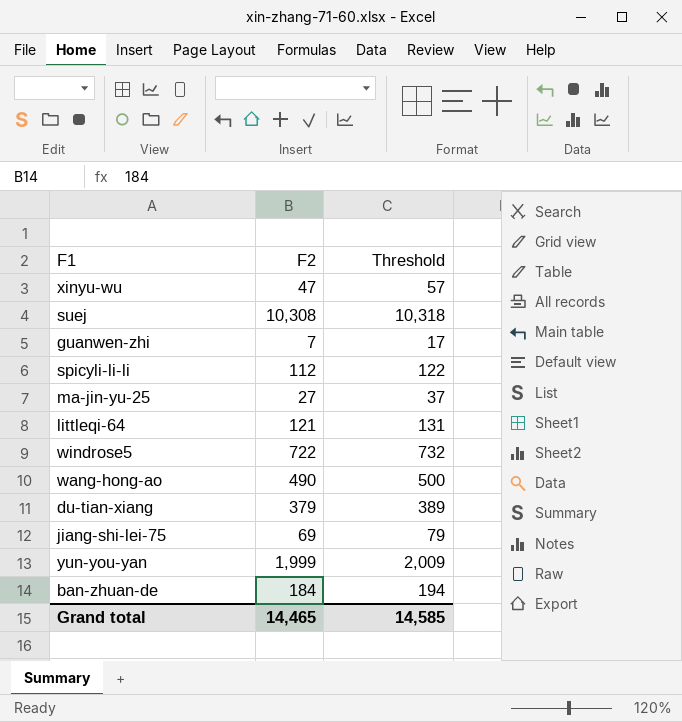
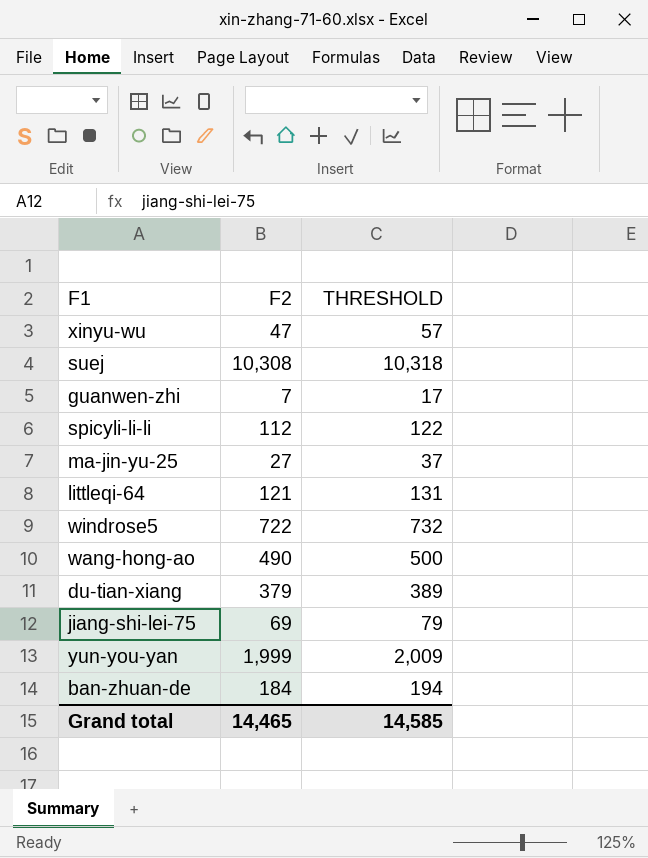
column name: Threshold -> THRESHOLD

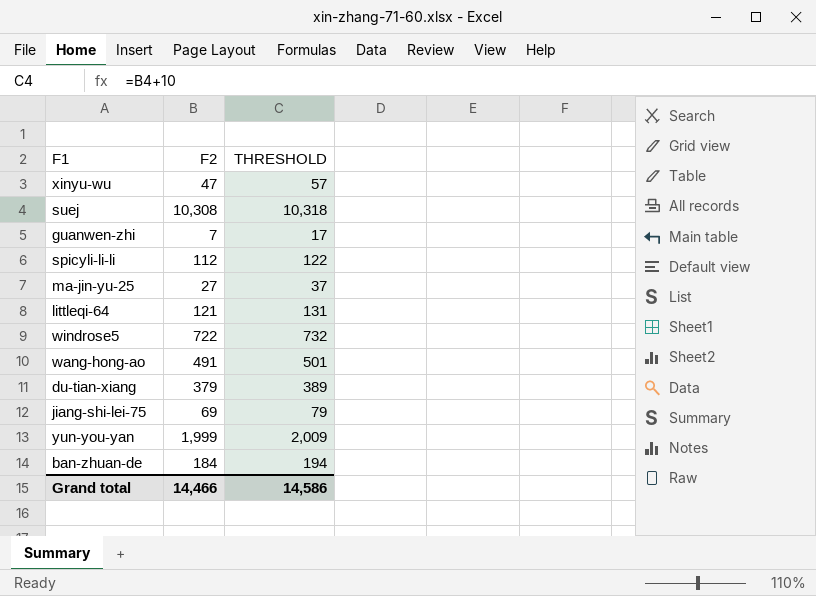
wang-hong-ao | F2: 490 -> 491
wang-hong-ao | THRESHOLD: 500 -> 501
Grand total | F2: 14,465 -> 14,466
Grand total | THRESHOLD: 14,585 -> 14,586

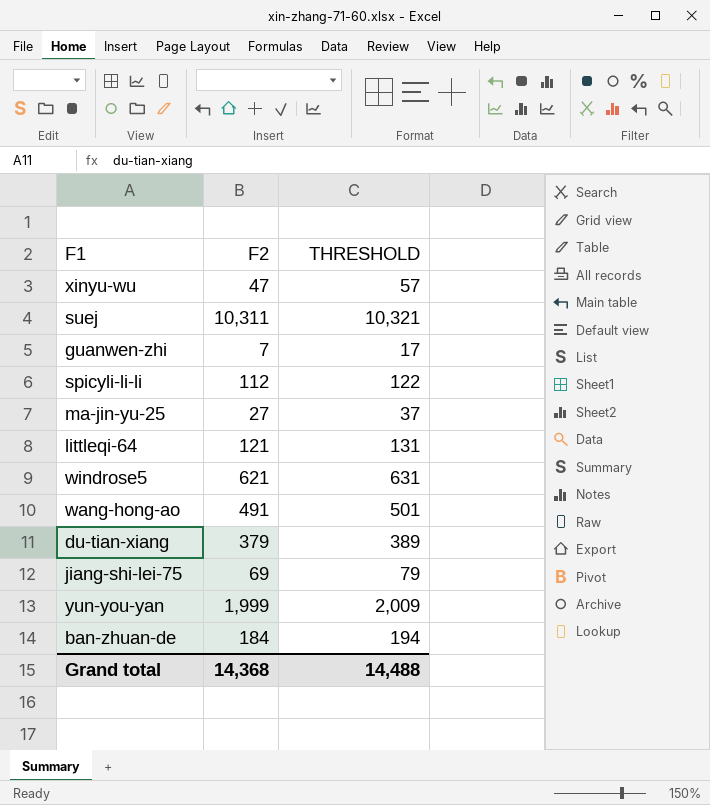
suej | F2: 10,308 -> 10,311
suej | THRESHOLD: 10,318 -> 10,321
windrose5 | F2: 722 -> 621
windrose5 | THRESHOLD: 732 -> 631
Grand total | F2: 14,466 -> 14,368
Grand total | THRESHOLD: 14,586 -> 14,488

